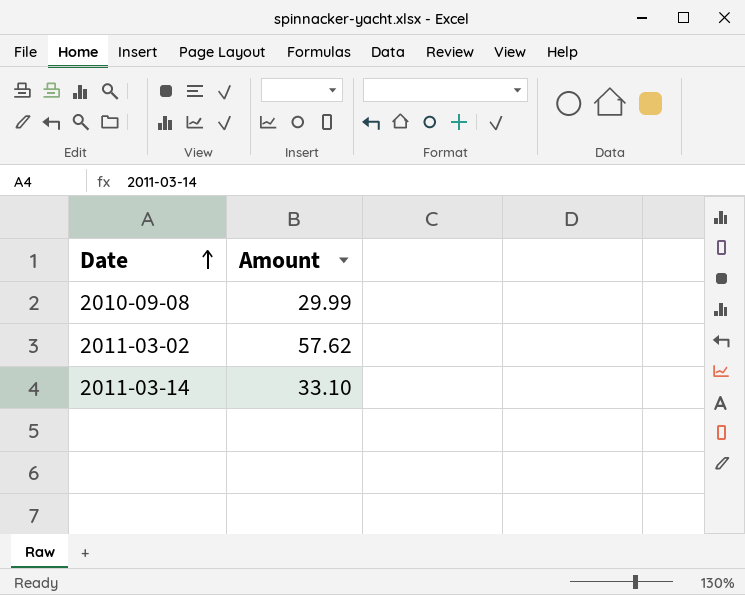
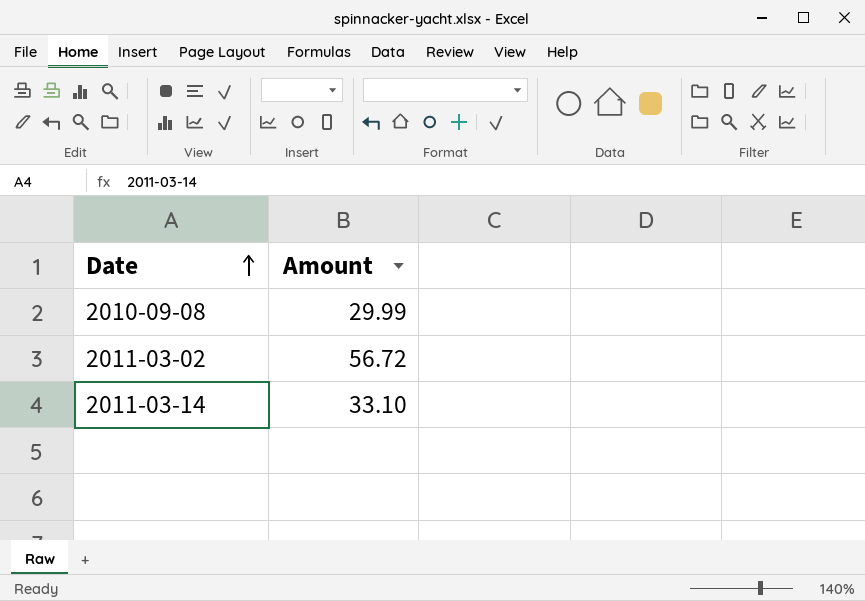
2011-03-02 | Amount: 57.62 -> 56.72

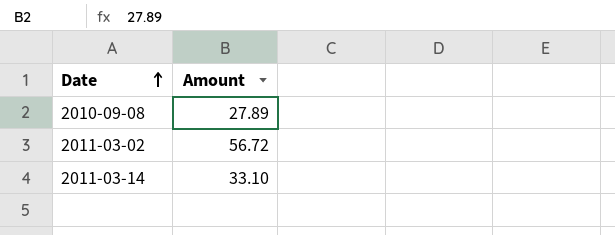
2010-09-08 | Amount: 29.99 -> 27.89

